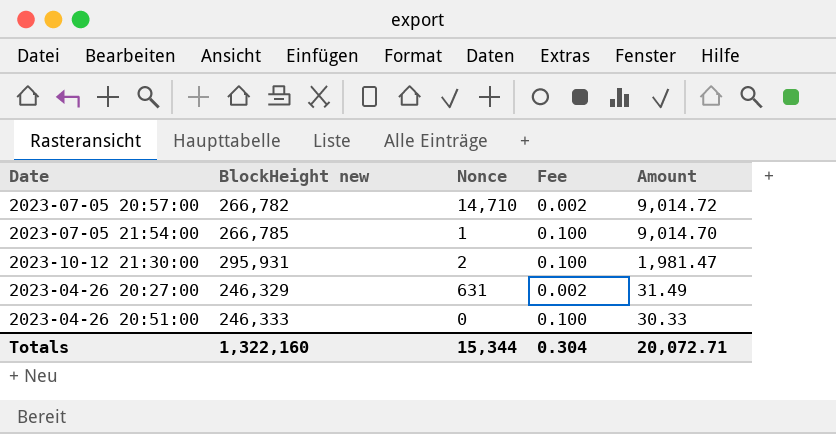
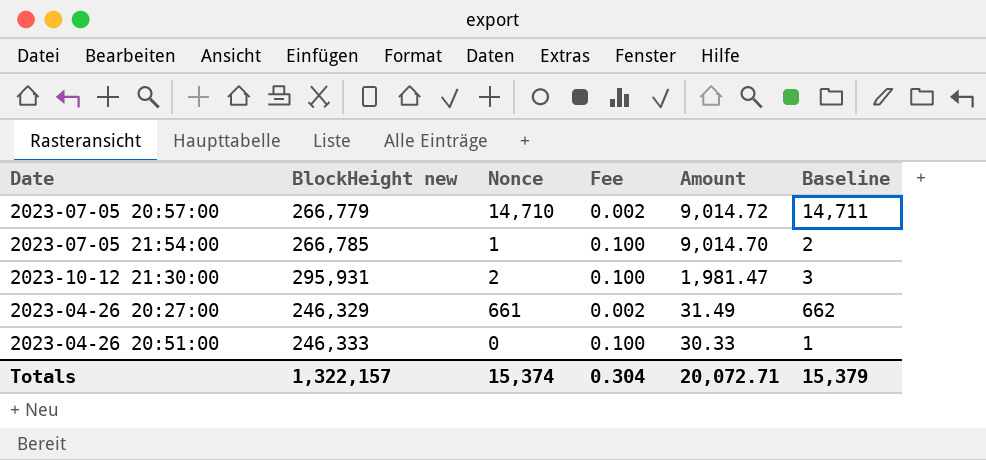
column Baseline | formula: none -> [Nonce] + 1
2023-07-05 20:57:00 | BlockHeight new: 266,782 -> 266,779
2023-04-26 20:27:00 | Nonce: 631 -> 661
Totals | BlockHeight new: 1,322,160 -> 1,322,157
Totals | Nonce: 15,344 -> 15,374

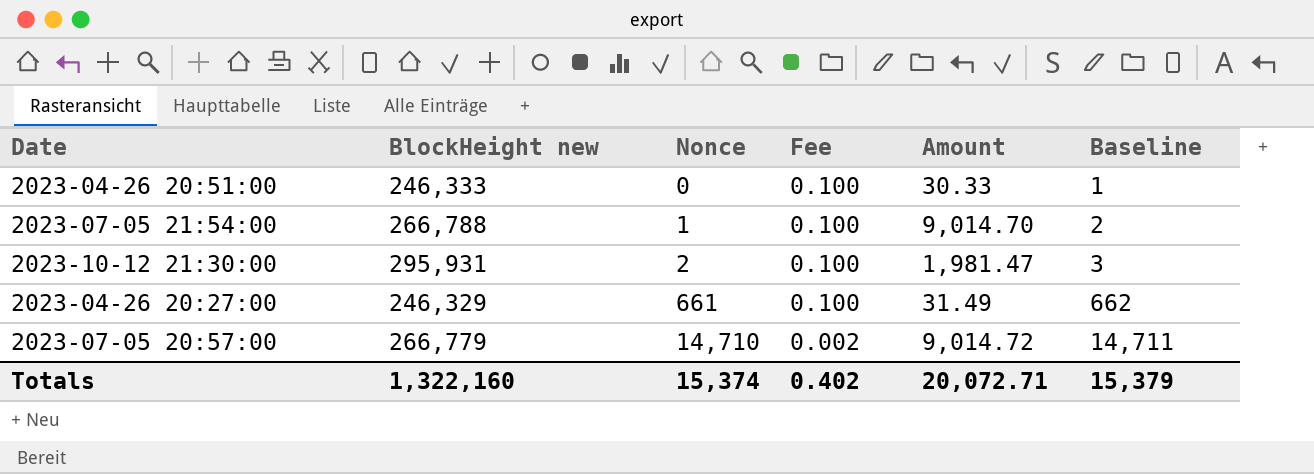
row order: Amount descending -> Nonce ascending
2023-07-05 21:54:00 | BlockHeight new: 266,785 -> 266,788
2023-04-26 20:27:00 | Fee: 0.002 -> 0.100
Totals | BlockHeight new: 1,322,157 -> 1,322,160
Totals | Fee: 0.304 -> 0.402

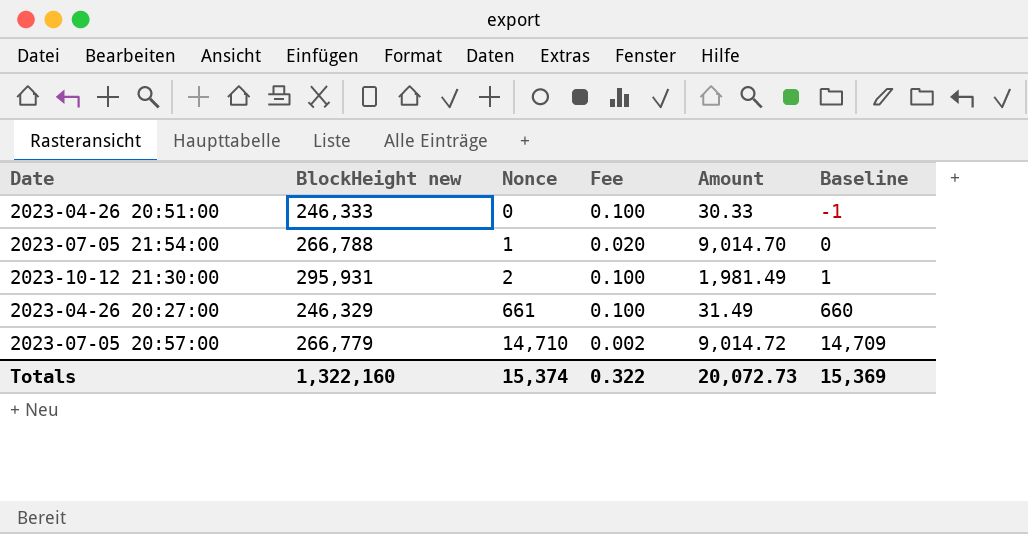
column Baseline | formula: [Nonce] + 1 -> [Nonce] - 1
2023-07-05 21:54:00 | Fee: 0.100 -> 0.020
2023-10-12 21:30:00 | Amount: 1,981.47 -> 1,981.49
Totals | Fee: 0.402 -> 0.322
Totals | Amount: 20,072.71 -> 20,072.73
Totals | Baseline: 15,379 -> 15,369

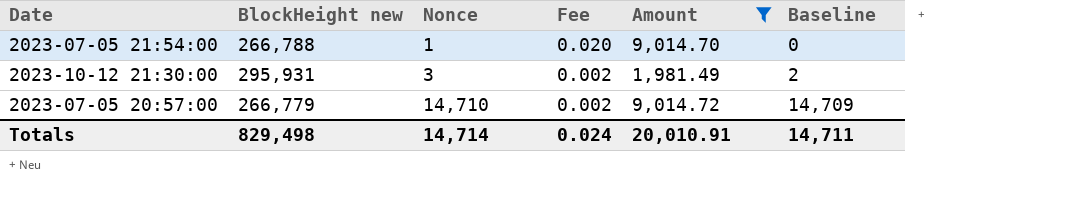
filter: none -> Amount >= 1,981.49
2023-10-12 21:30:00 | Nonce: 2 -> 3
2023-10-12 21:30:00 | Fee: 0.100 -> 0.002
2023-10-12 21:30:00 | Baseline: 1 -> 2
Totals | BlockHeight new: 1,322,160 -> 829,498
Totals | Nonce: 15,374 -> 14,714
Totals | Fee: 0.322 -> 0.024
Totals | Amount: 20,072.73 -> 20,010.91
Totals | Baseline: 15,369 -> 14,711

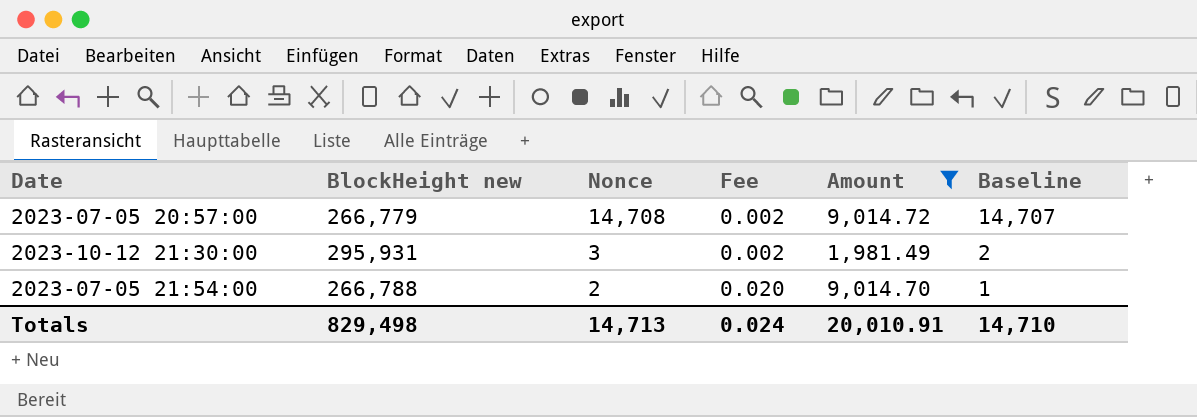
row order: Nonce ascending -> Nonce descending
2023-07-05 20:57:00 | Nonce: 14,710 -> 14,708
2023-07-05 20:57:00 | Baseline: 14,709 -> 14,707
2023-07-05 21:54:00 | Nonce: 1 -> 2
2023-07-05 21:54:00 | Baseline: 0 -> 1
Totals | Nonce: 14,714 -> 14,713
Totals | Baseline: 14,711 -> 14,710

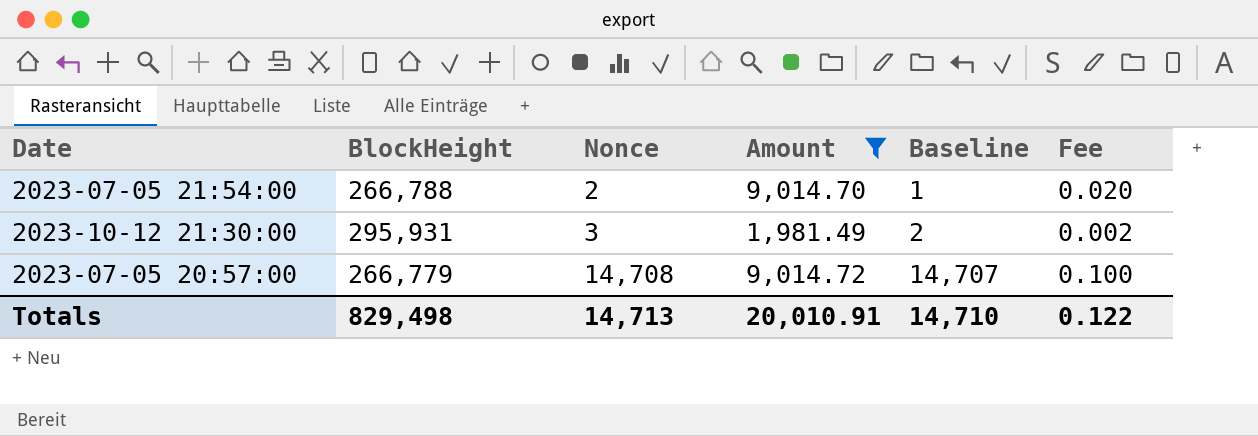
row order: Nonce descending -> Nonce ascending
column name: BlockHeight new -> BlockHeight
column Fee | position: 4 -> 6
2023-07-05 20:57:00 | Fee: 0.002 -> 0.100
Totals | Fee: 0.024 -> 0.122

